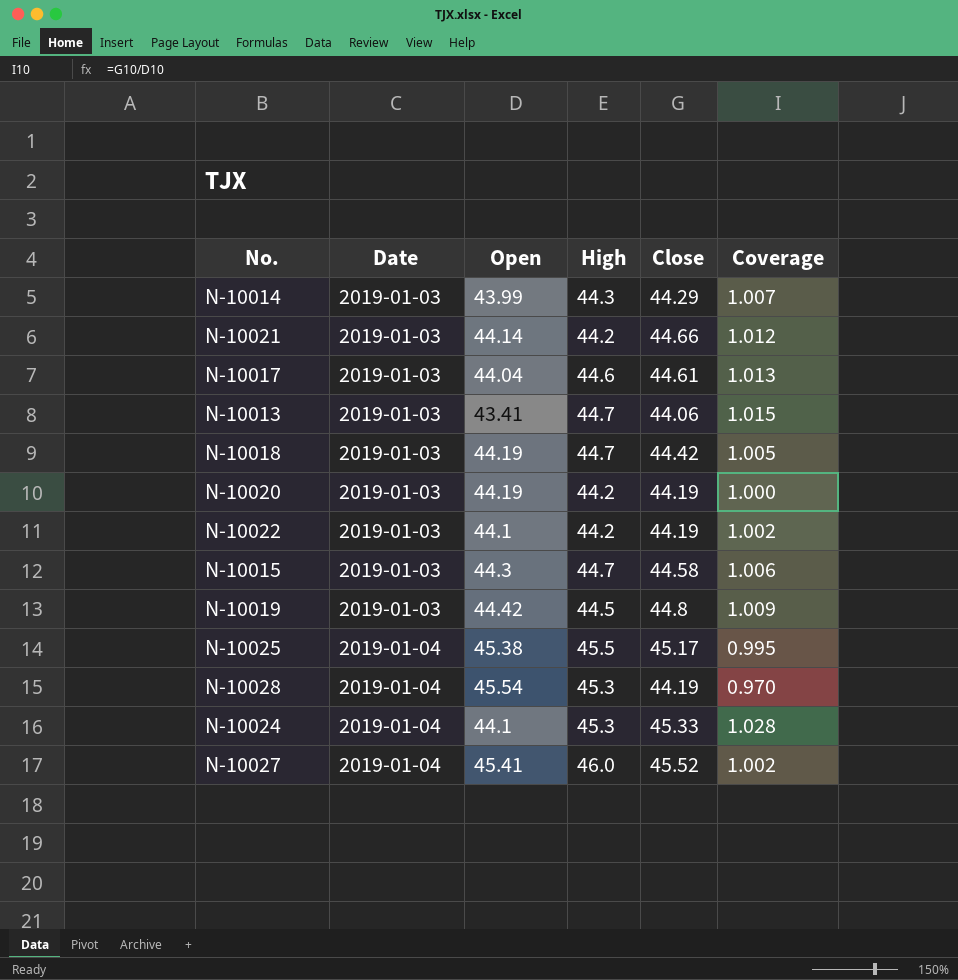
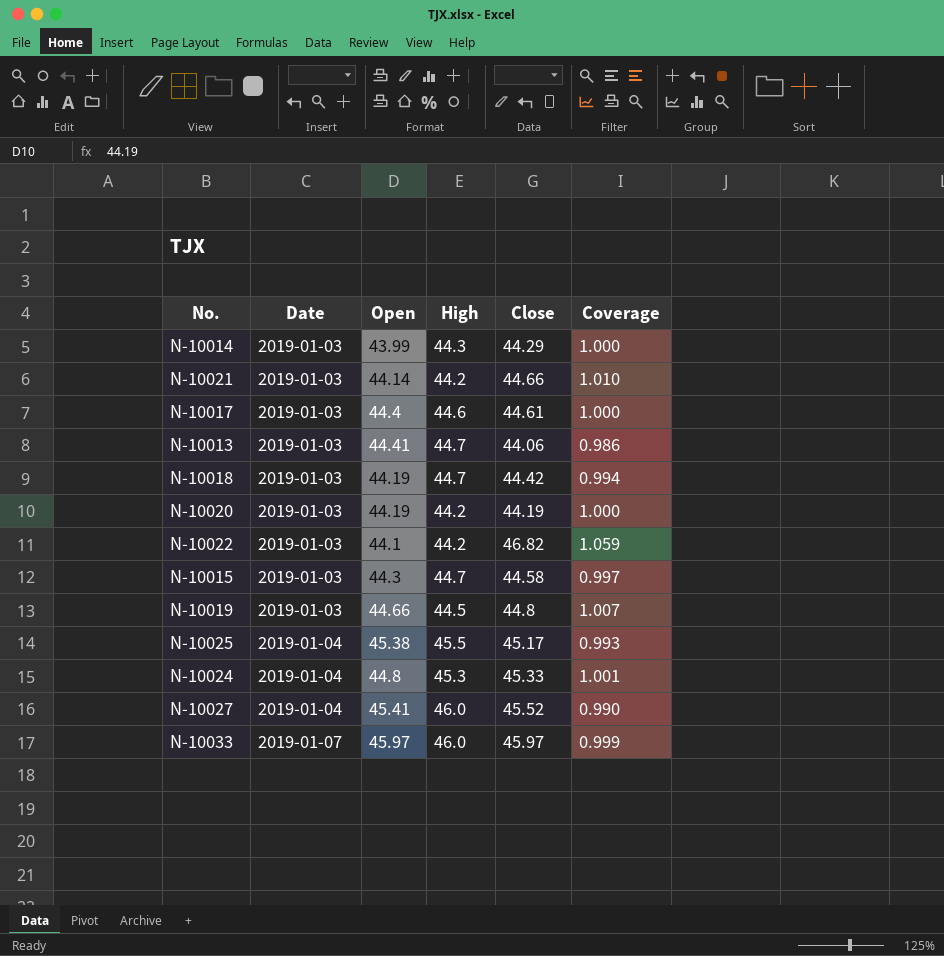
column Coverage | formula: [Close] / [Open] -> [Close] / [High]
row N-10028: 2019-01-04 | 45.54 | 45.3 | 44.19 | 0.970 -> none
N-10017 | Open: 44.04 -> 44.4
N-10013 | Open: 43.41 -> 44.41
N-10022 | Close: 44.19 -> 46.82
N-10019 | Open: 44.42 -> 44.66
N-10024 | Open: 44.1 -> 44.8
row N-10033: none -> 2019-01-07 | 45.97 | 46.0 | 45.97 | 0.999

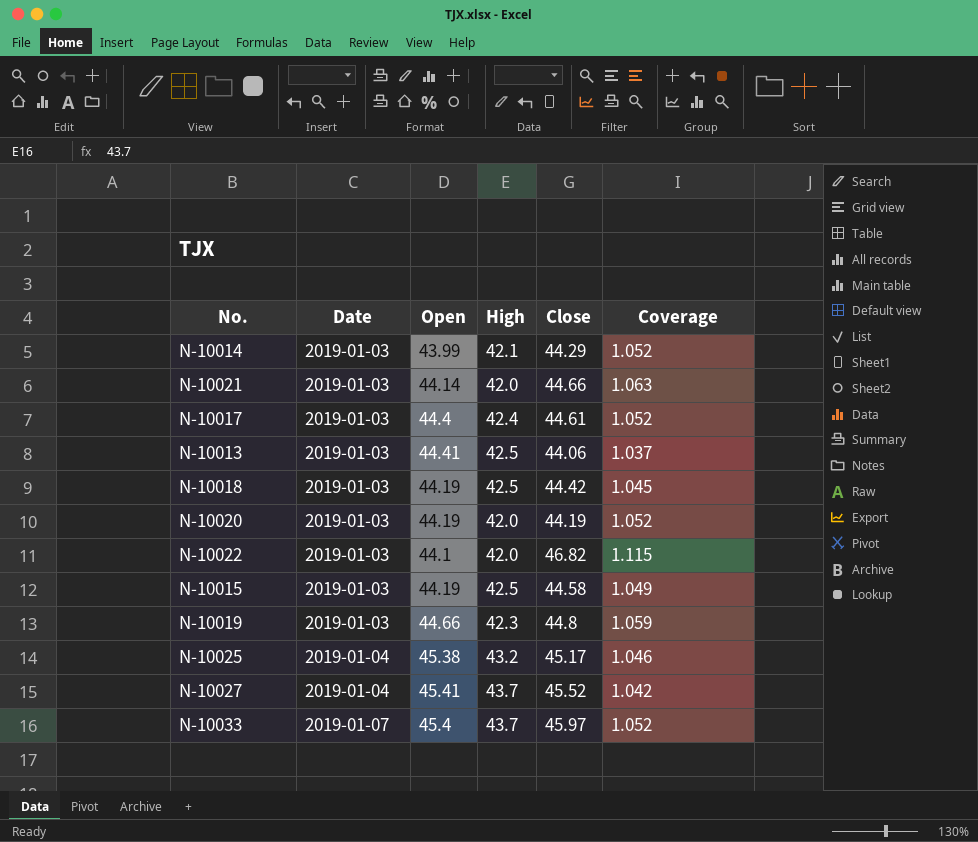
row N-10024: 2019-01-04 | 44.8 | 45.3 | 45.33 | 1.001 -> none
N-10014 | High: 44.3 -> 42.1
N-10014 | Coverage: 1.000 -> 1.052
N-10021 | High: 44.2 -> 42.0
N-10021 | Coverage: 1.010 -> 1.063
N-10017 | High: 44.6 -> 42.4
N-10017 | Coverage: 1.000 -> 1.052
N-10013 | High: 44.7 -> 42.5
N-10013 | Coverage: 0.986 -> 1.037
N-10018 | High: 44.7 -> 42.5
N-10018 | Coverage: 0.994 -> 1.045
N-10020 | High: 44.2 -> 42.0
N-10020 | Coverage: 1.000 -> 1.052
N-10022 | High: 44.2 -> 42.0
N-10022 | Coverage: 1.059 -> 1.115
N-10015 | Open: 44.3 -> 44.19
N-10015 | High: 44.7 -> 42.5
N-10015 | Coverage: 0.997 -> 1.049
N-10019 | High: 44.5 -> 42.3
N-10019 | Coverage: 1.007 -> 1.059
N-10025 | High: 45.5 -> 43.2
N-10025 | Coverage: 0.993 -> 1.046
N-10027 | High: 46.0 -> 43.7
N-10027 | Coverage: 0.990 -> 1.042
N-10033 | Open: 45.97 -> 45.4
N-10033 | High: 46.0 -> 43.7
N-10033 | Coverage: 0.999 -> 1.052

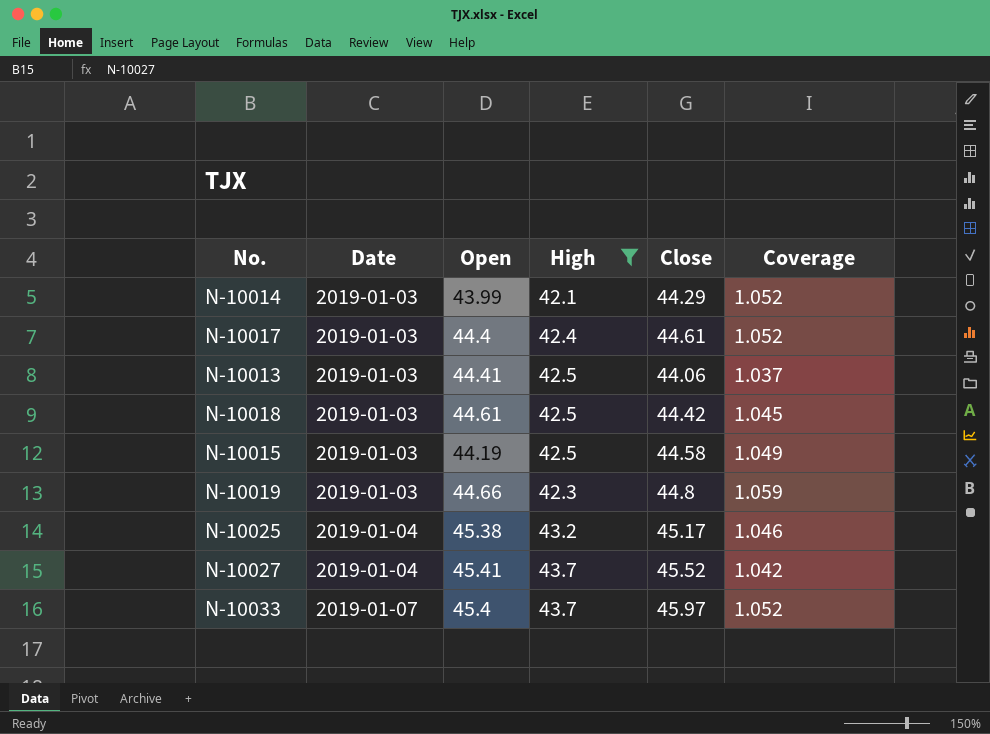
filter: none -> High != 42.0
N-10018 | Open: 44.19 -> 44.61

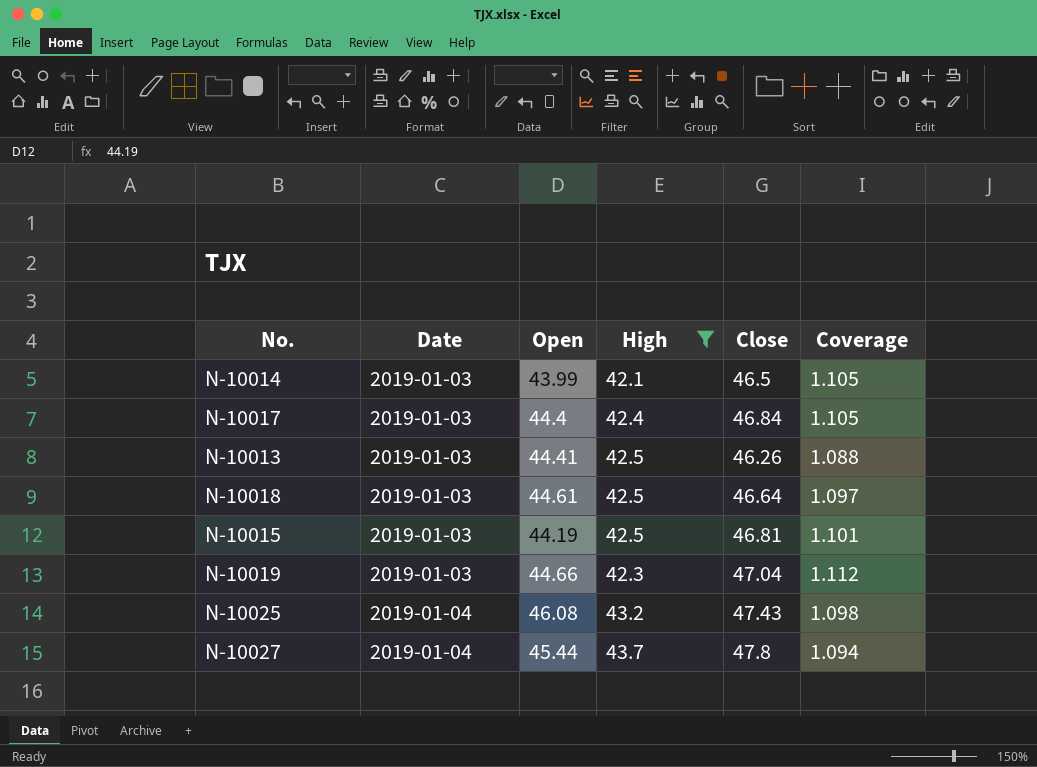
row N-10033: 2019-01-07 | 45.4 | 43.7 | 45.97 | 1.052 -> none
N-10014 | Close: 44.29 -> 46.5
N-10014 | Coverage: 1.052 -> 1.105
N-10017 | Close: 44.61 -> 46.84
N-10017 | Coverage: 1.052 -> 1.105
N-10013 | Close: 44.06 -> 46.26
N-10013 | Coverage: 1.037 -> 1.088
N-10018 | Close: 44.42 -> 46.64
N-10018 | Coverage: 1.045 -> 1.097
N-10015 | Close: 44.58 -> 46.81
N-10015 | Coverage: 1.049 -> 1.101
N-10019 | Close: 44.8 -> 47.04
N-10019 | Coverage: 1.059 -> 1.112
N-10025 | Open: 45.38 -> 46.08
N-10025 | Close: 45.17 -> 47.43
N-10025 | Coverage: 1.046 -> 1.098
N-10027 | Open: 45.41 -> 45.44
N-10027 | Close: 45.52 -> 47.8
N-10027 | Coverage: 1.042 -> 1.094

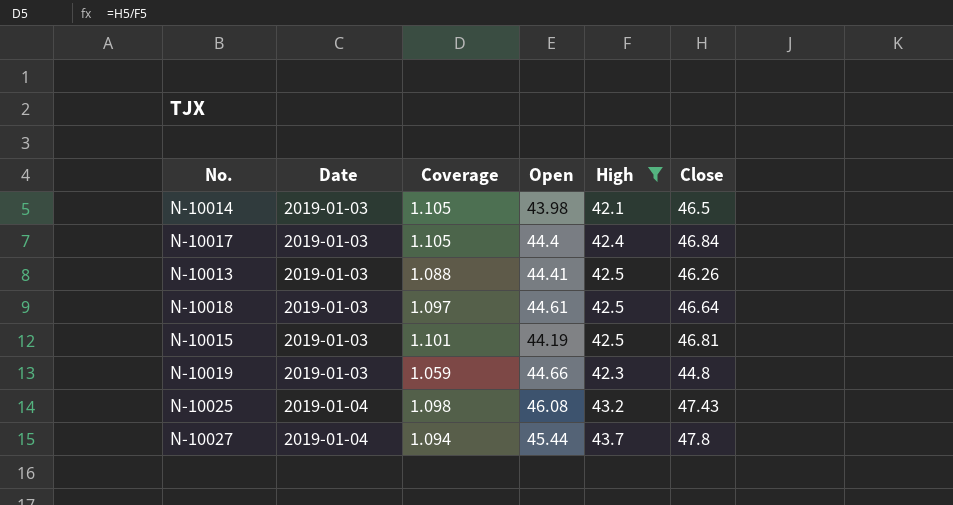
column Coverage | position: 6 -> 3
N-10014 | Open: 43.99 -> 43.98
N-10019 | Coverage: 1.112 -> 1.059
N-10019 | Close: 47.04 -> 44.8

